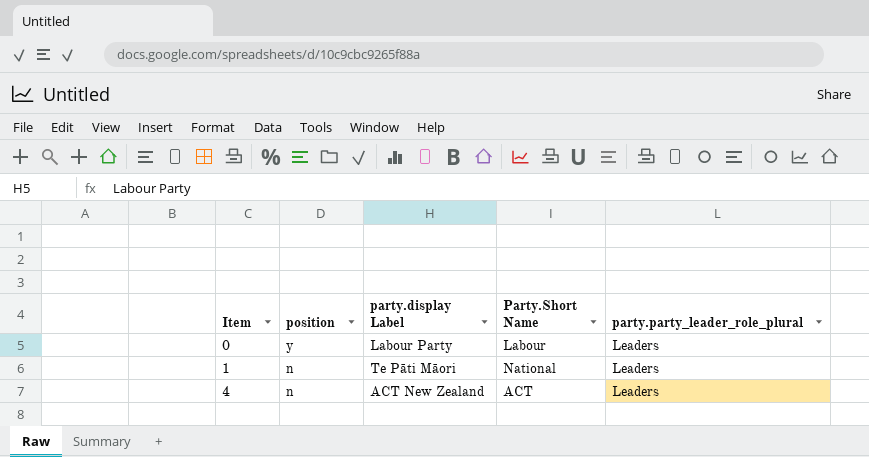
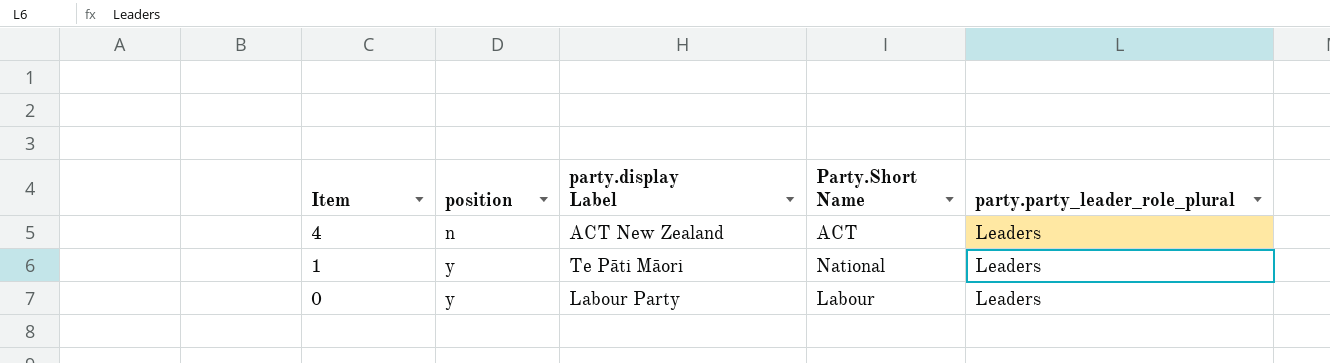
row order: Item ascending -> Item descending
1 | position: n -> y

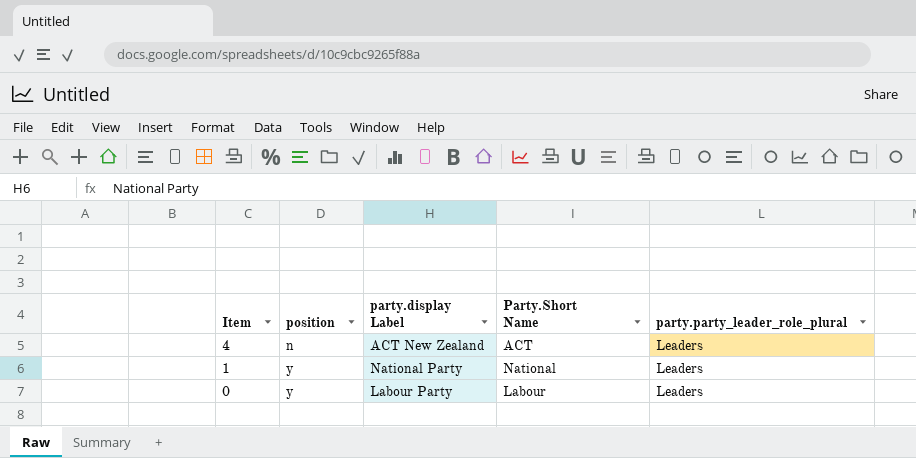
1 | party.display Label: Te Pāti Māori -> National Party

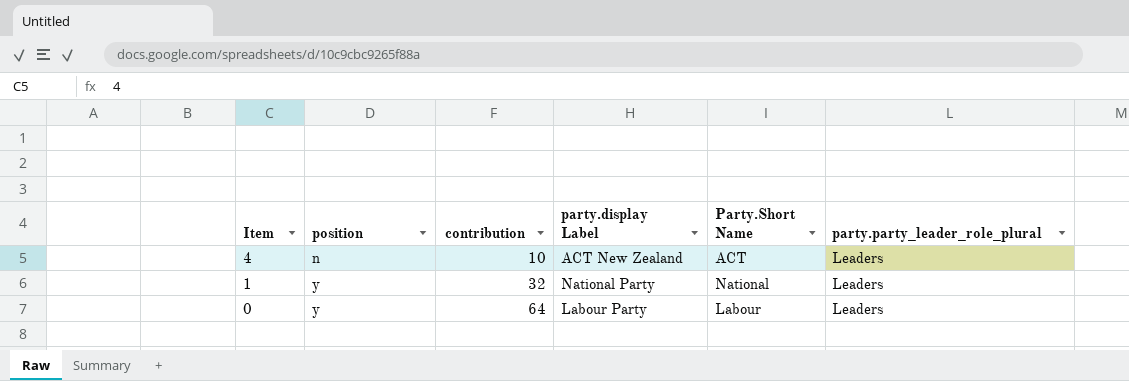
column contribution | position: none -> 3

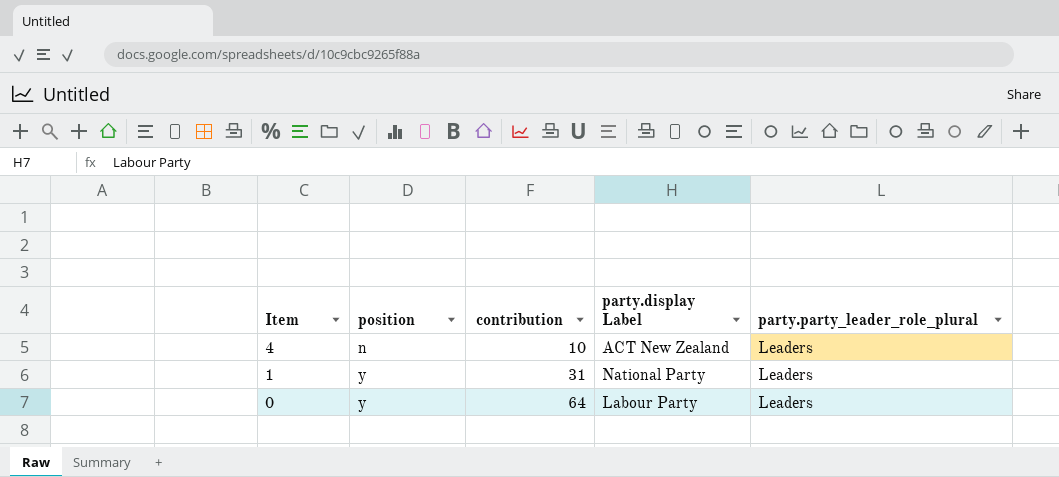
column Party.Short Name | position: 5 -> none
1 | contribution: 32 -> 31

